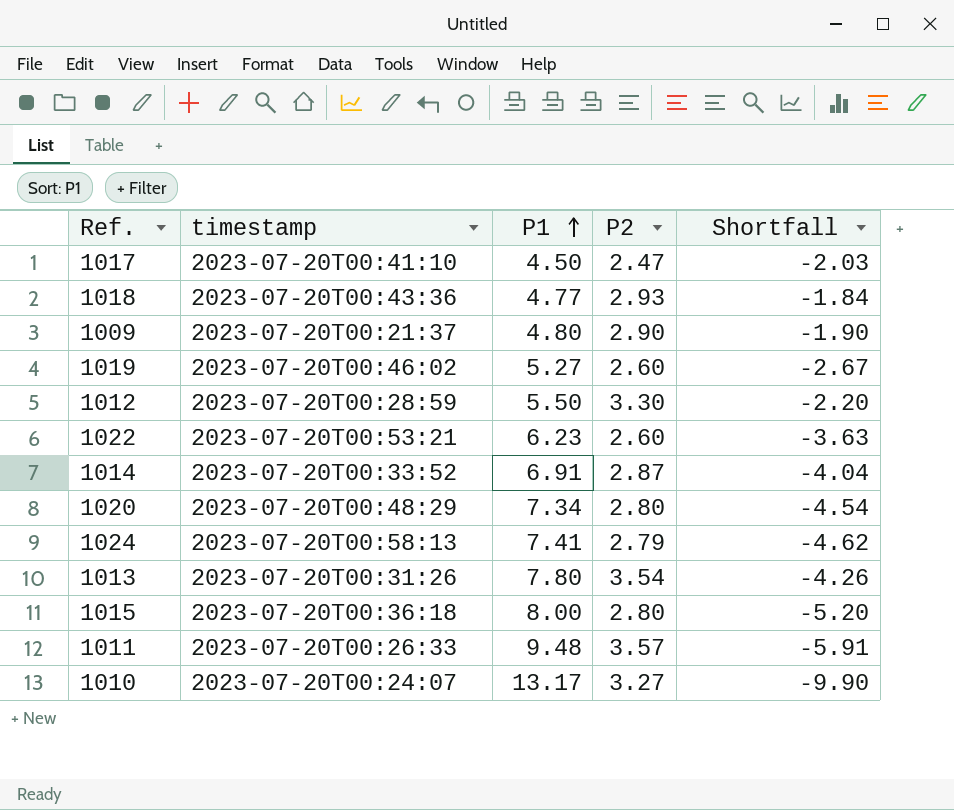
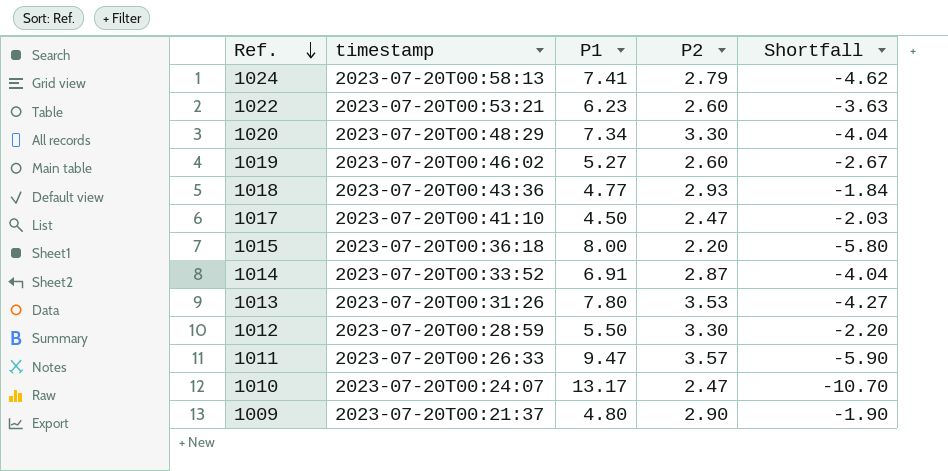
row order: P1 ascending -> Ref. descending
1020 | P2: 2.80 -> 3.30
1020 | Shortfall: -4.54 -> -4.04
1015 | P2: 2.80 -> 2.20
1015 | Shortfall: -5.20 -> -5.80
1013 | P2: 3.54 -> 3.53
1013 | Shortfall: -4.26 -> -4.27
1011 | P1: 9.48 -> 9.47
1011 | Shortfall: -5.91 -> -5.90
1010 | P2: 3.27 -> 2.47
1010 | Shortfall: -9.90 -> -10.70

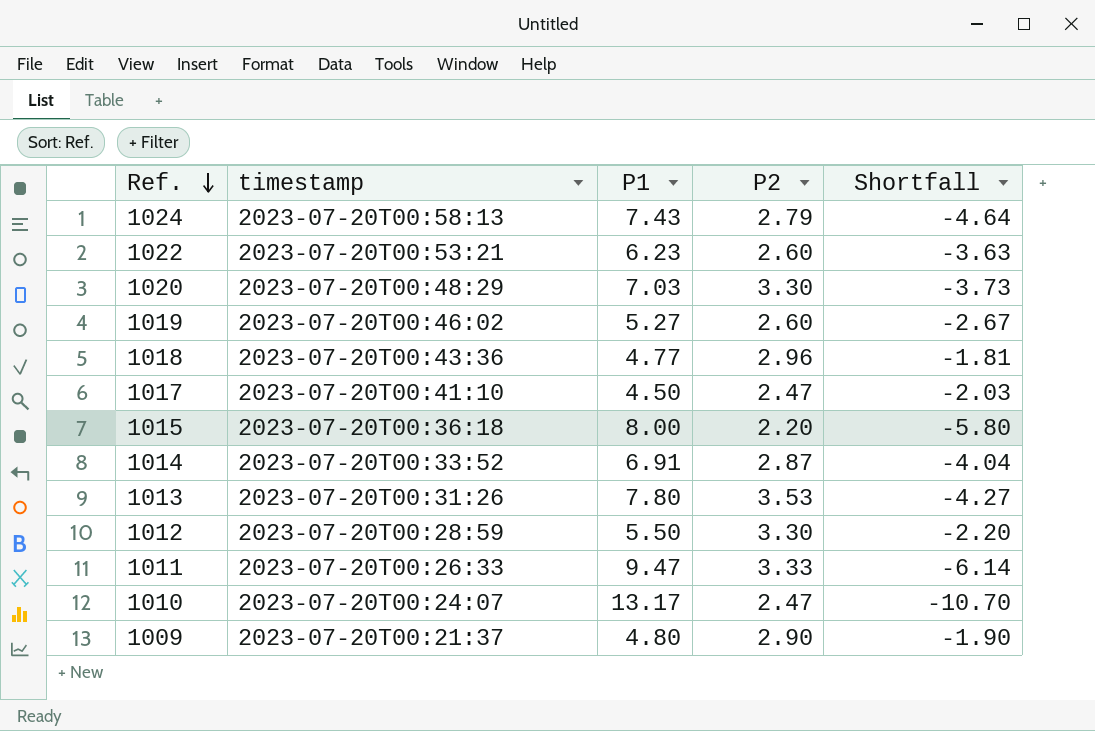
1024 | P1: 7.41 -> 7.43
1024 | Shortfall: -4.62 -> -4.64
1020 | P1: 7.34 -> 7.03
1020 | Shortfall: -4.04 -> -3.73
1018 | P2: 2.93 -> 2.96
1018 | Shortfall: -1.84 -> -1.81
1011 | P2: 3.57 -> 3.33
1011 | Shortfall: -5.90 -> -6.14

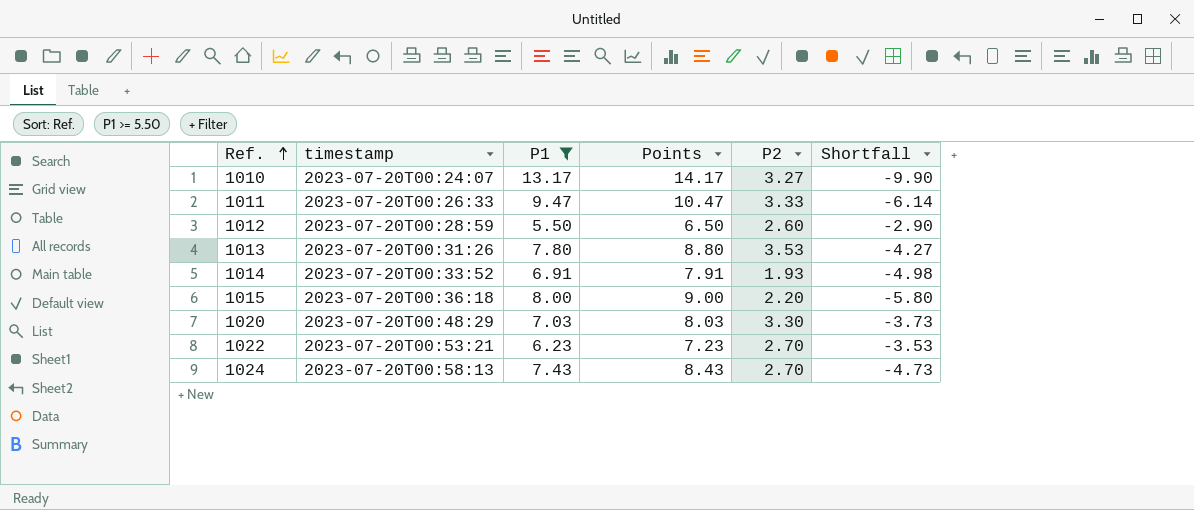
filter: none -> P1 >= 5.50
row order: Ref. descending -> Ref. ascending
column Points | formula: none -> [P1] + 1
1010 | P2: 2.47 -> 3.27
1010 | Shortfall: -10.70 -> -9.90
1012 | P2: 3.30 -> 2.60
1012 | Shortfall: -2.20 -> -2.90
1014 | P2: 2.87 -> 1.93
1014 | Shortfall: -4.04 -> -4.98
1022 | P2: 2.60 -> 2.70
1022 | Shortfall: -3.63 -> -3.53
1024 | P2: 2.79 -> 2.70
1024 | Shortfall: -4.64 -> -4.73

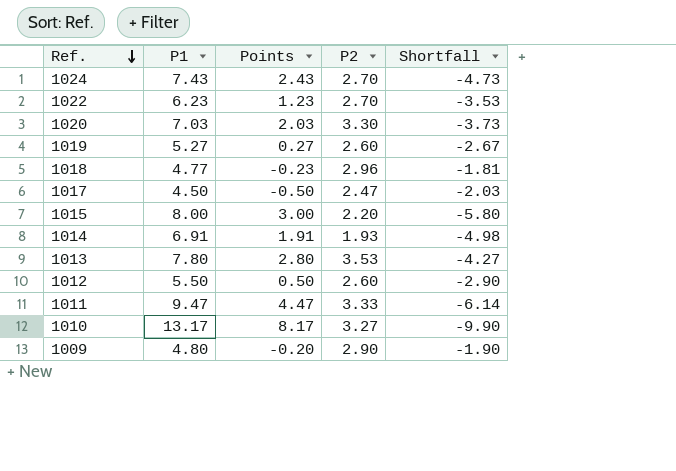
filter: P1 >= 5.50 -> none
row order: Ref. ascending -> Ref. descending
column timestamp | position: 2 -> none
column Points | formula: [P1] + 1 -> [P1] - 5

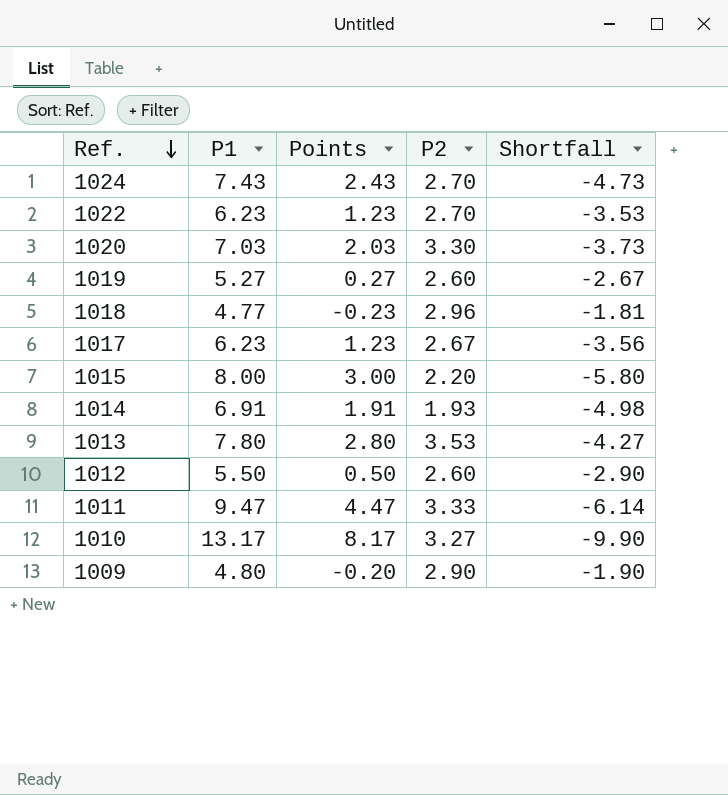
1017 | P1: 4.50 -> 6.23
1017 | Points: -0.50 -> 1.23
1017 | P2: 2.47 -> 2.67
1017 | Shortfall: -2.03 -> -3.56

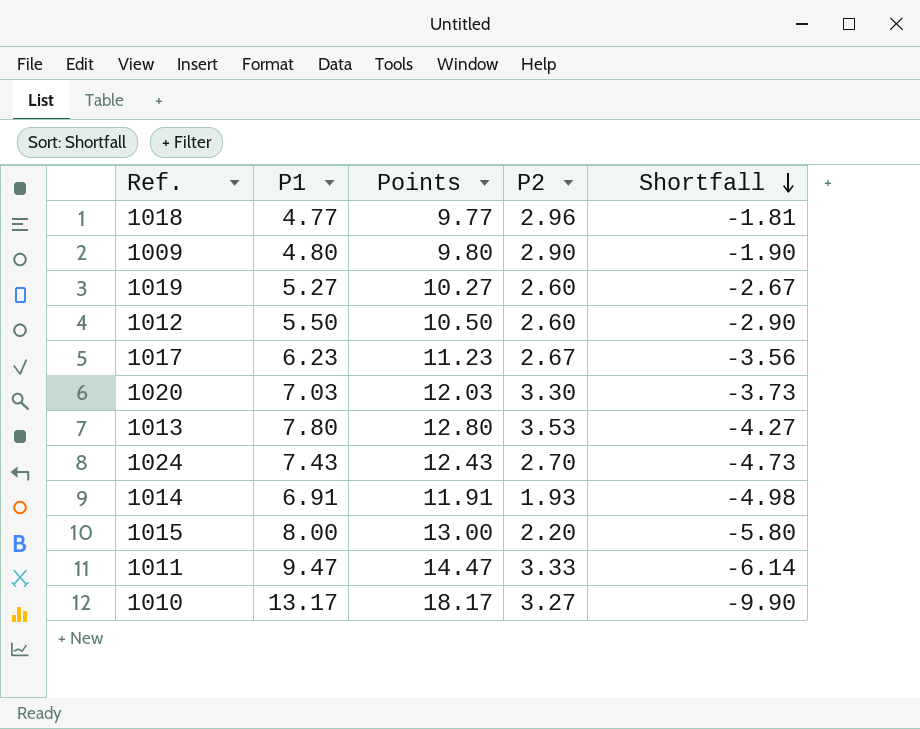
row order: Ref. descending -> Shortfall descending
column Points | formula: [P1] - 5 -> [P1] + 5
row 1022: 6.23 | 1.23 | 2.70 | -3.53 -> none

